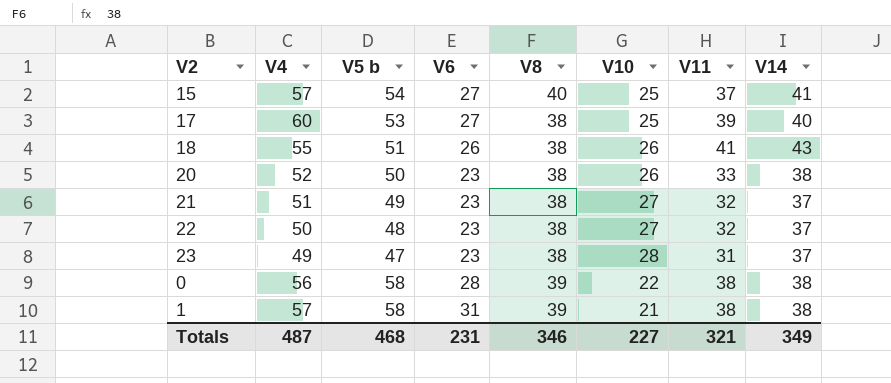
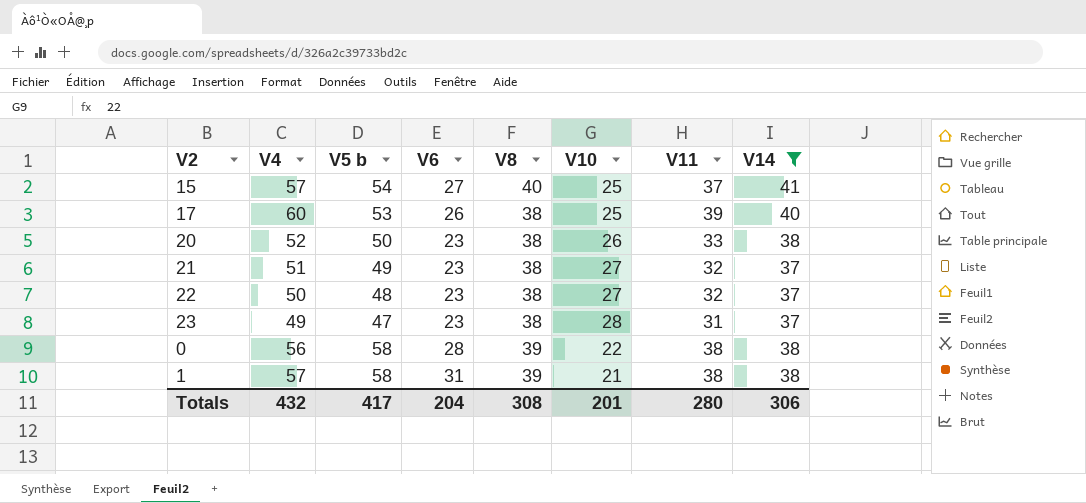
filter: none -> V14 != 43
17 | V6: 27 -> 26
Totals | V4: 487 -> 432
Totals | V5 b: 468 -> 417
Totals | V6: 231 -> 204
Totals | V8: 346 -> 308
Totals | V10: 227 -> 201
Totals | V11: 321 -> 280
Totals | V14: 349 -> 306

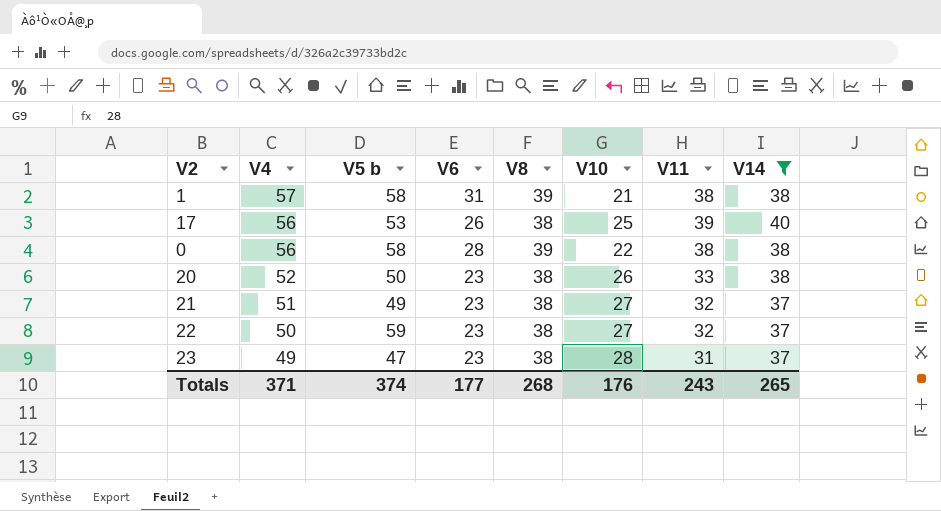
row order: none -> V4 descending
row 15: 57 | 54 | 27 | 40 | 25 | 37 | 41 -> none
17 | V4: 60 -> 56
22 | V5 b: 48 -> 59
Totals | V4: 432 -> 371
Totals | V5 b: 417 -> 374
Totals | V6: 204 -> 177
Totals | V8: 308 -> 268
Totals | V10: 201 -> 176
Totals | V11: 280 -> 243
Totals | V14: 306 -> 265

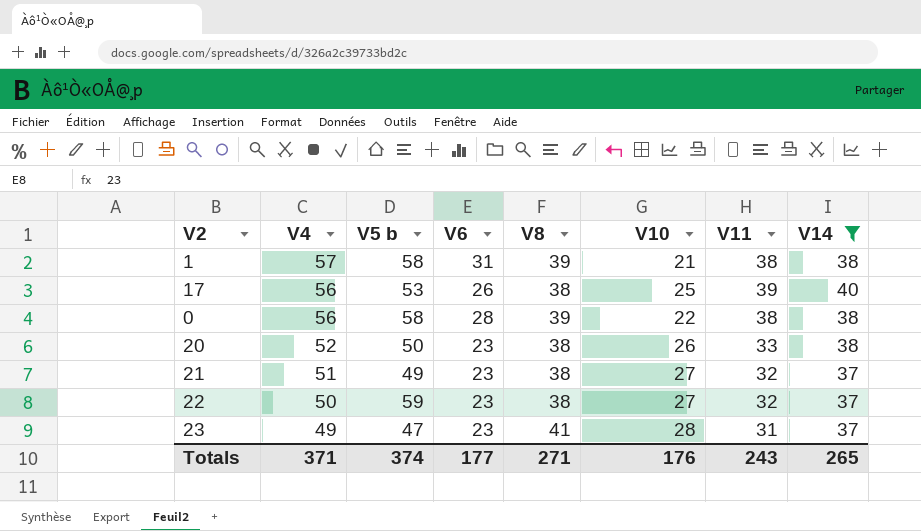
23 | V8: 38 -> 41
Totals | V8: 268 -> 271

